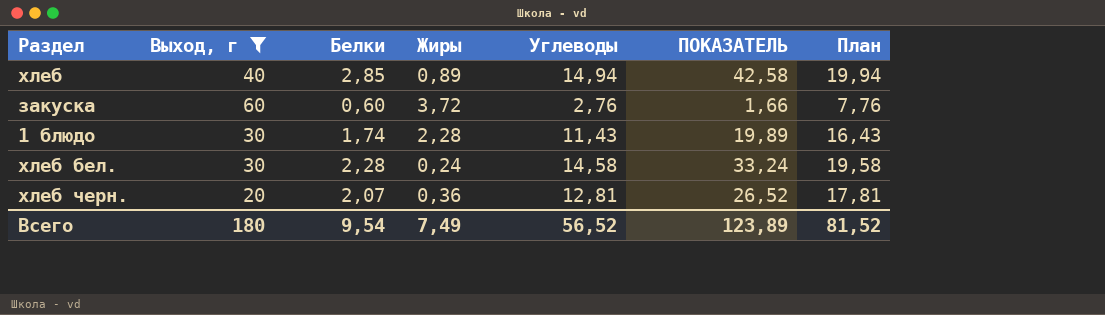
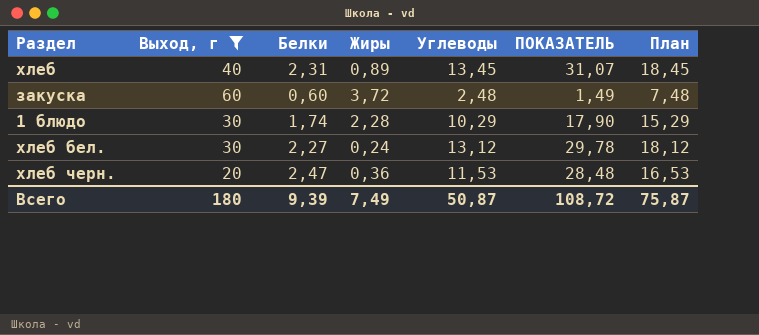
хлеб | Белки: 2,85 -> 2,31
хлеб | Углеводы: 14,94 -> 13,45
хлеб | ПОКАЗАТЕЛЬ: 42,58 -> 31,07
хлеб | План: 19,94 -> 18,45
закуска | Углеводы: 2,76 -> 2,48
закуска | ПОКАЗАТЕЛЬ: 1,66 -> 1,49
закуска | План: 7,76 -> 7,48
1 блюдо | Углеводы: 11,43 -> 10,29
1 блюдо | ПОКАЗАТЕЛЬ: 19,89 -> 17,90
1 блюдо | План: 16,43 -> 15,29
хлеб бел. | Белки: 2,28 -> 2,27
хлеб бел. | Углеводы: 14,58 -> 13,12
хлеб бел. | ПОКАЗАТЕЛЬ: 33,24 -> 29,78
хлеб бел. | План: 19,58 -> 18,12
хлеб черн. | Белки: 2,07 -> 2,47
хлеб черн. | Углеводы: 12,81 -> 11,53
хлеб черн. | ПОКАЗАТЕЛЬ: 26,52 -> 28,48
хлеб черн. | План: 17,81 -> 16,53
Всего | Белки: 9,54 -> 9,39
Всего | Углеводы: 56,52 -> 50,87
Всего | ПОКАЗАТЕЛЬ: 123,89 -> 108,72
Всего | План: 81,52 -> 75,87

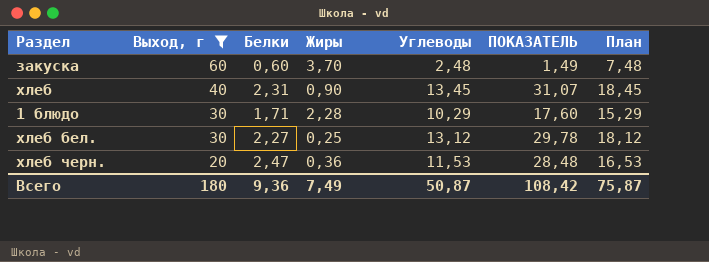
row order: none -> Выход, г descending
закуска | Жиры: 3,72 -> 3,70
хлеб | Жиры: 0,89 -> 0,90
1 блюдо | Белки: 1,74 -> 1,71
1 блюдо | ПОКАЗАТЕЛЬ: 17,90 -> 17,60
хлеб бел. | Жиры: 0,24 -> 0,25
Всего | Белки: 9,39 -> 9,36
Всего | ПОКАЗАТЕЛЬ: 108,72 -> 108,42

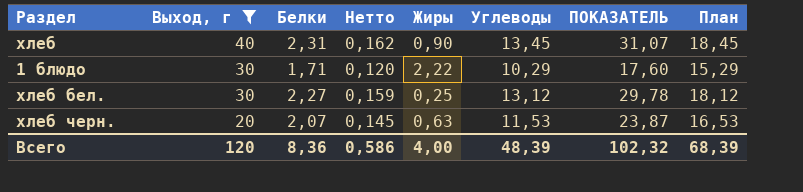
column Нетто | formula: none -> [Белки] * 0,07
row закуска: 60 | 0,60 | 3,70 | 2,48 | 1,49 | 7,48 -> none
1 блюдо | Жиры: 2,28 -> 2,22
хлеб черн. | Белки: 2,47 -> 2,07
хлеб черн. | Жиры: 0,36 -> 0,63
хлеб черн. | ПОКАЗАТЕЛЬ: 28,48 -> 23,87
Всего | Выход, г: 180 -> 120
Всего | Белки: 9,36 -> 8,36
Всего | Жиры: 7,49 -> 4,00
Всего | Углеводы: 50,87 -> 48,39
Всего | ПОКАЗАТЕЛЬ: 108,42 -> 102,32
Всего | План: 75,87 -> 68,39

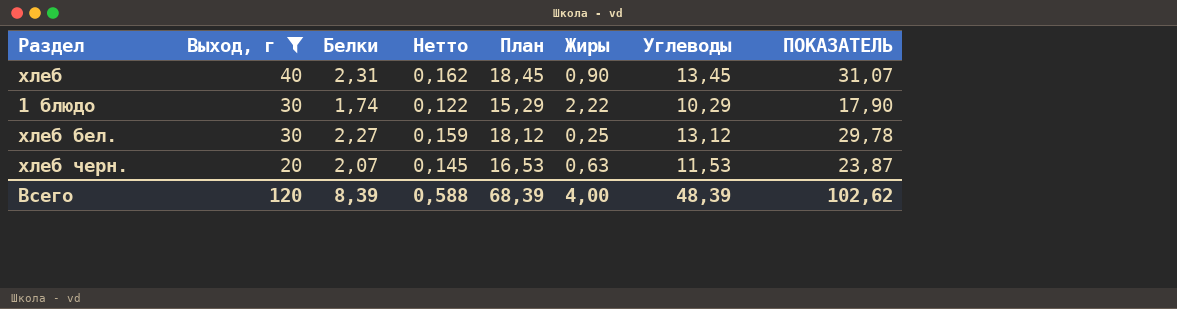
column План | position: 8 -> 5
1 блюдо | Белки: 1,71 -> 1,74
1 блюдо | Нетто: 0,120 -> 0,122
1 блюдо | ПОКАЗАТЕЛЬ: 17,60 -> 17,90
Всего | Белки: 8,36 -> 8,39
Всего | Нетто: 0,586 -> 0,588
Всего | ПОКАЗАТЕЛЬ: 102,32 -> 102,62

